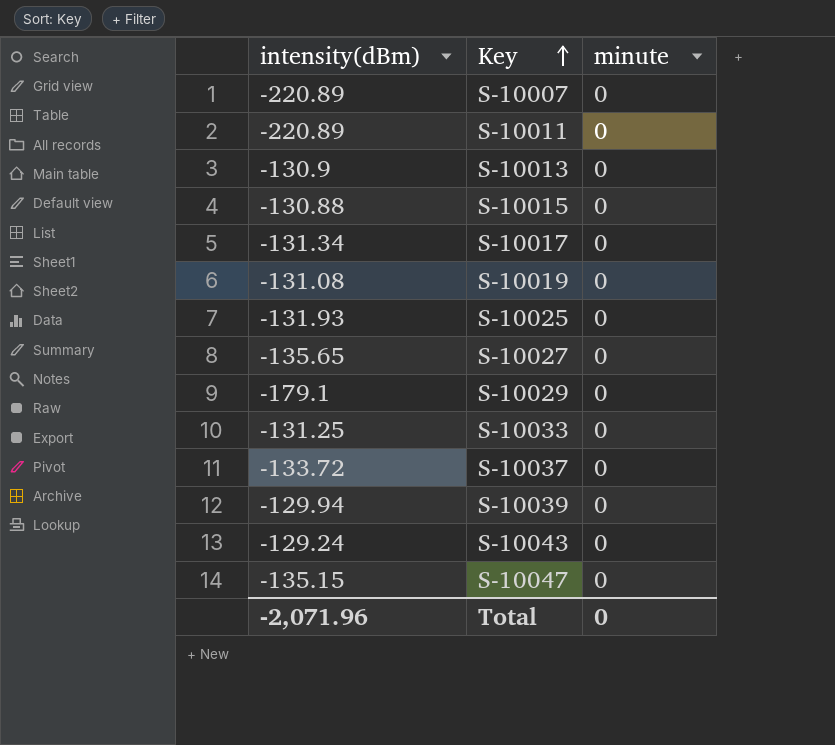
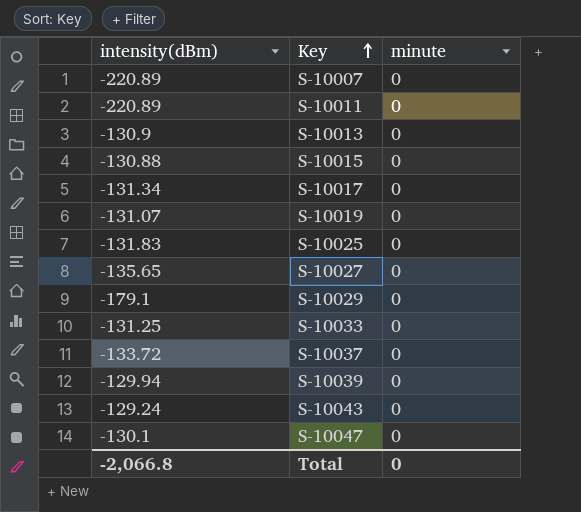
S-10019 | intensity(dBm): -131.08 -> -131.07
S-10025 | intensity(dBm): -131.93 -> -131.83
S-10047 | intensity(dBm): -135.15 -> -130.1
Total | intensity(dBm): -2,071.96 -> -2,066.8

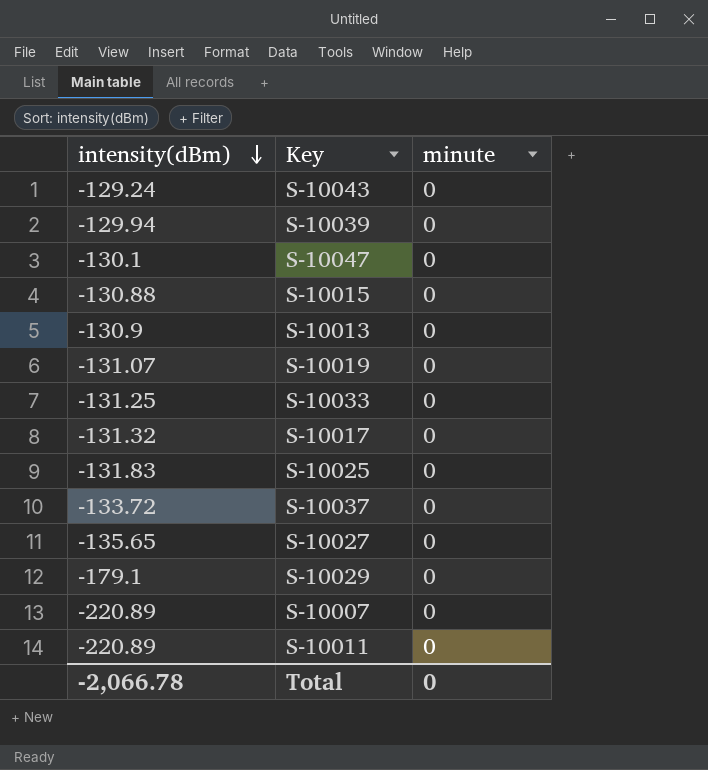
row order: Key ascending -> intensity(dBm) descending
S-10017 | intensity(dBm): -131.34 -> -131.32
Total | intensity(dBm): -2,066.8 -> -2,066.78

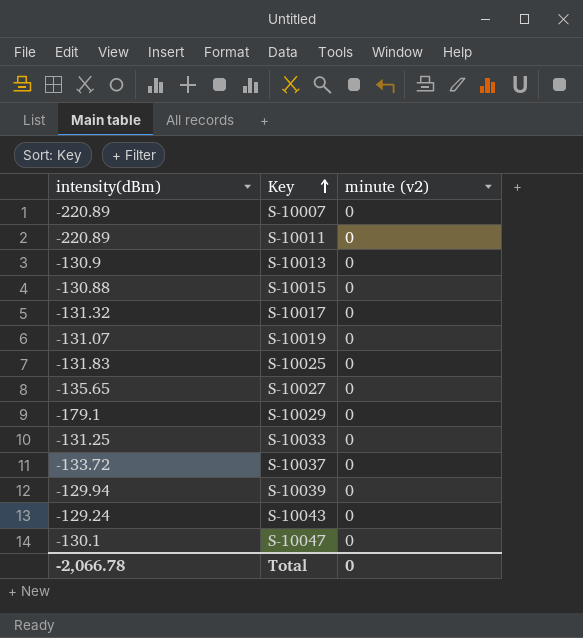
row order: intensity(dBm) descending -> Key ascending
column name: minute -> minute (v2)

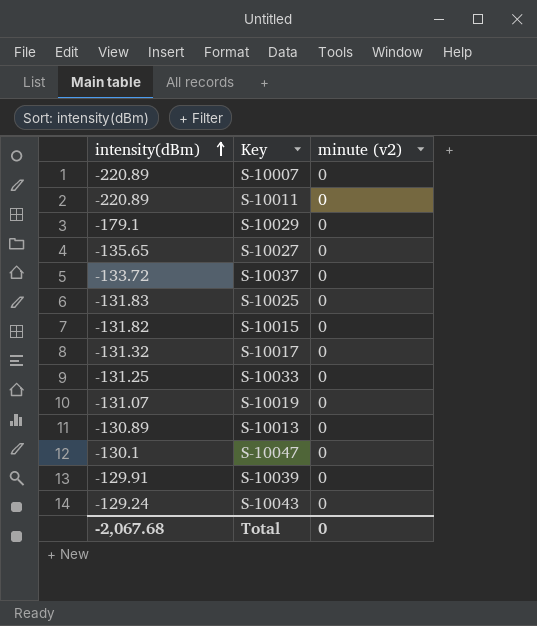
row order: Key ascending -> intensity(dBm) ascending
S-10015 | intensity(dBm): -130.88 -> -131.82
S-10013 | intensity(dBm): -130.9 -> -130.89
S-10039 | intensity(dBm): -129.94 -> -129.91
Total | intensity(dBm): -2,066.78 -> -2,067.68

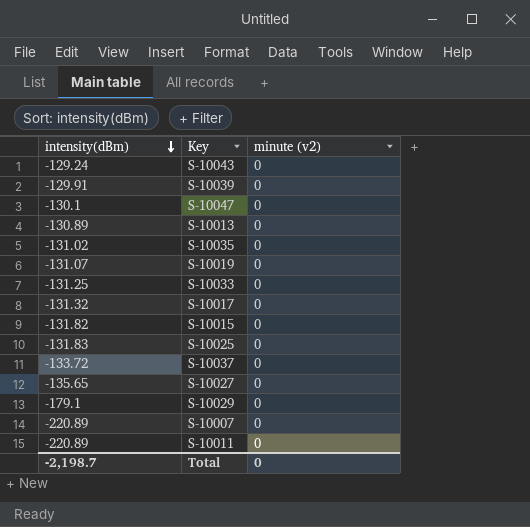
row order: intensity(dBm) ascending -> intensity(dBm) descending
row S-10035: none -> -131.02 | 0
Total | intensity(dBm): -2,067.68 -> -2,198.7

